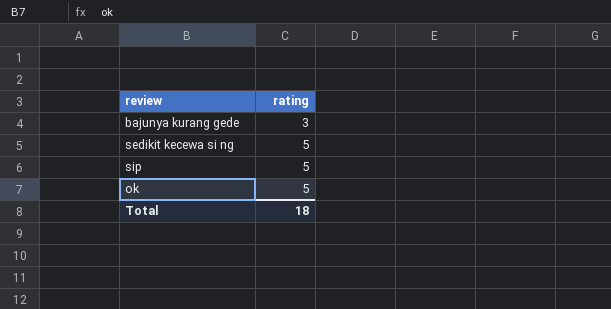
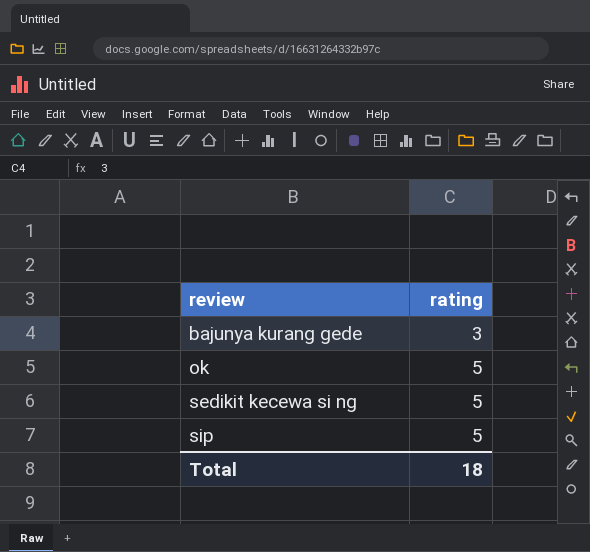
row order: rating ascending -> review ascending

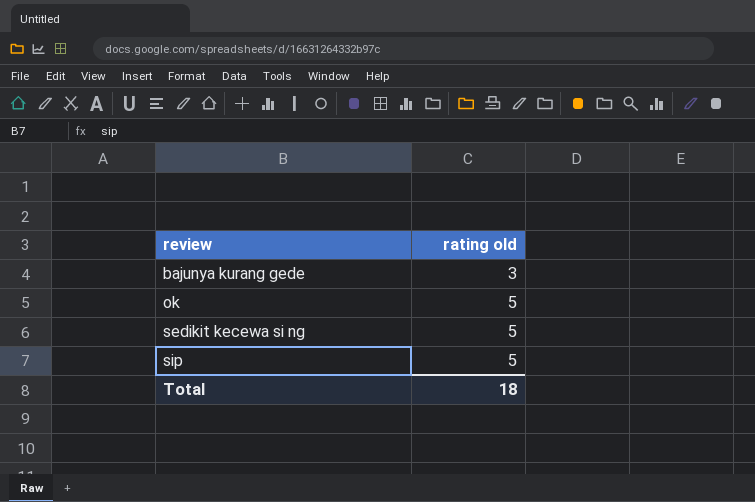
column name: rating -> rating old

